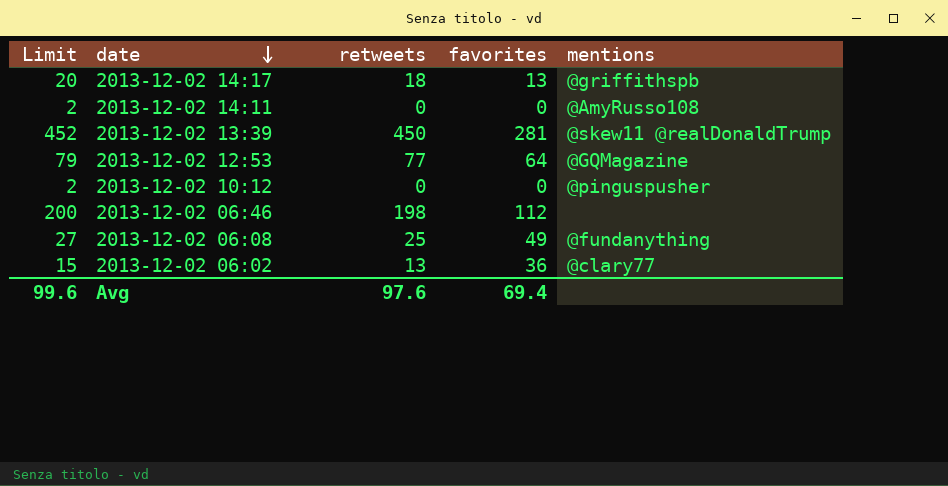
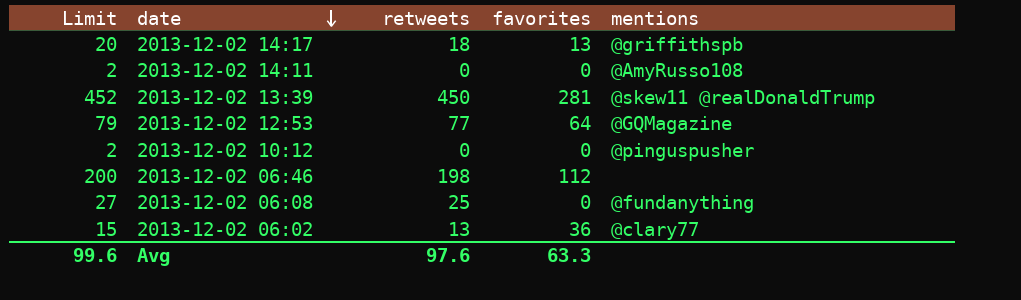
2013-12-02 06:08 | favorites: 49 -> 0
Avg | favorites: 69.4 -> 63.3

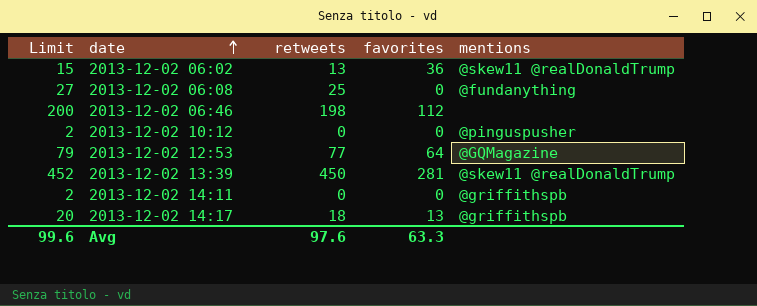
row order: date descending -> date ascending
2013-12-02 06:02 | mentions: @clary77 -> @skew11 @realDonaldTrump
2013-12-02 14:11 | mentions: @AmyRusso108 -> @griffithspb

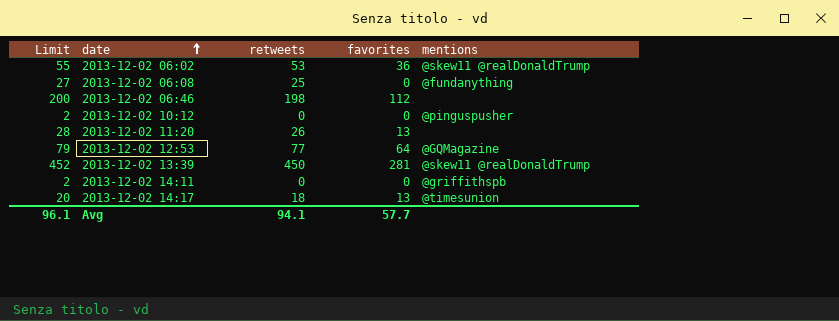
2013-12-02 06:02 | Limit: 15 -> 55
2013-12-02 06:02 | retweets: 13 -> 53
row 2013-12-02 11:20: none -> 28 | 26 | 13 | none
2013-12-02 14:17 | mentions: @griffithspb -> @timesunion
Avg | Limit: 99.6 -> 96.1
Avg | retweets: 97.6 -> 94.1
Avg | favorites: 63.3 -> 57.7

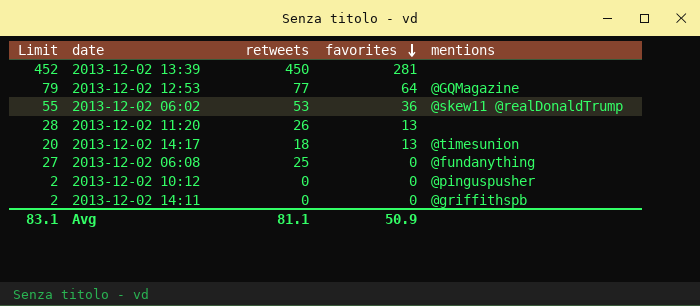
row order: date ascending -> favorites descending
row 2013-12-02 06:46: 200 | 198 | 112 | none -> none
2013-12-02 13:39 | mentions: @skew11 @realDonaldTrump -> none
Avg | Limit: 96.1 -> 83.1
Avg | retweets: 94.1 -> 81.1
Avg | favorites: 57.7 -> 50.9

